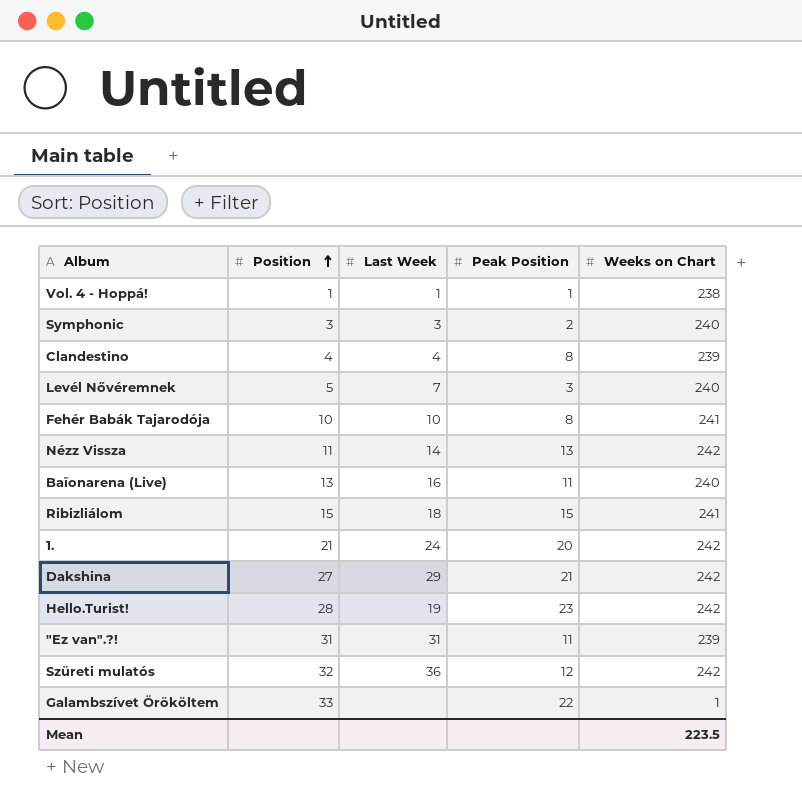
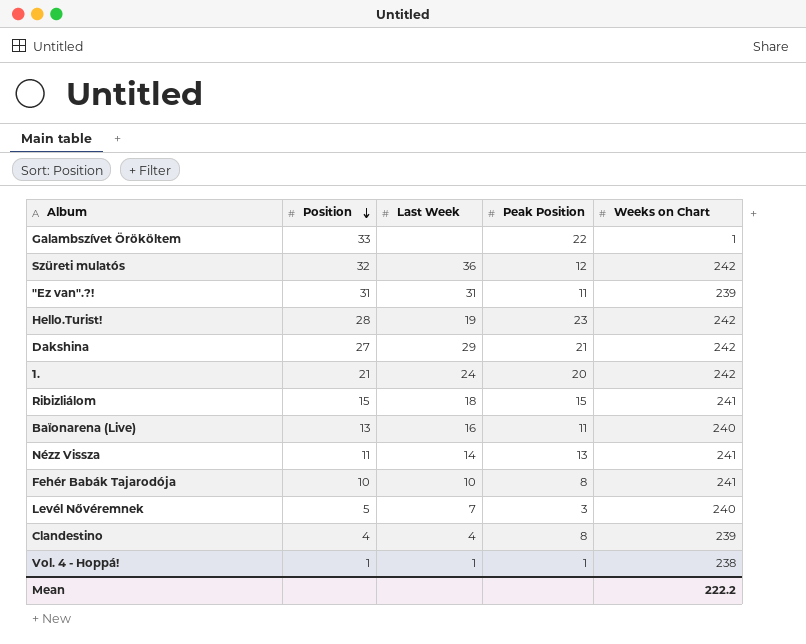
row order: Position ascending -> Position descending
row Symphonic: 3 | 3 | 2 | 240 -> none
Nézz Vissza | Weeks on Chart: 242 -> 241
Mean | Weeks on Chart: 223.5 -> 222.2

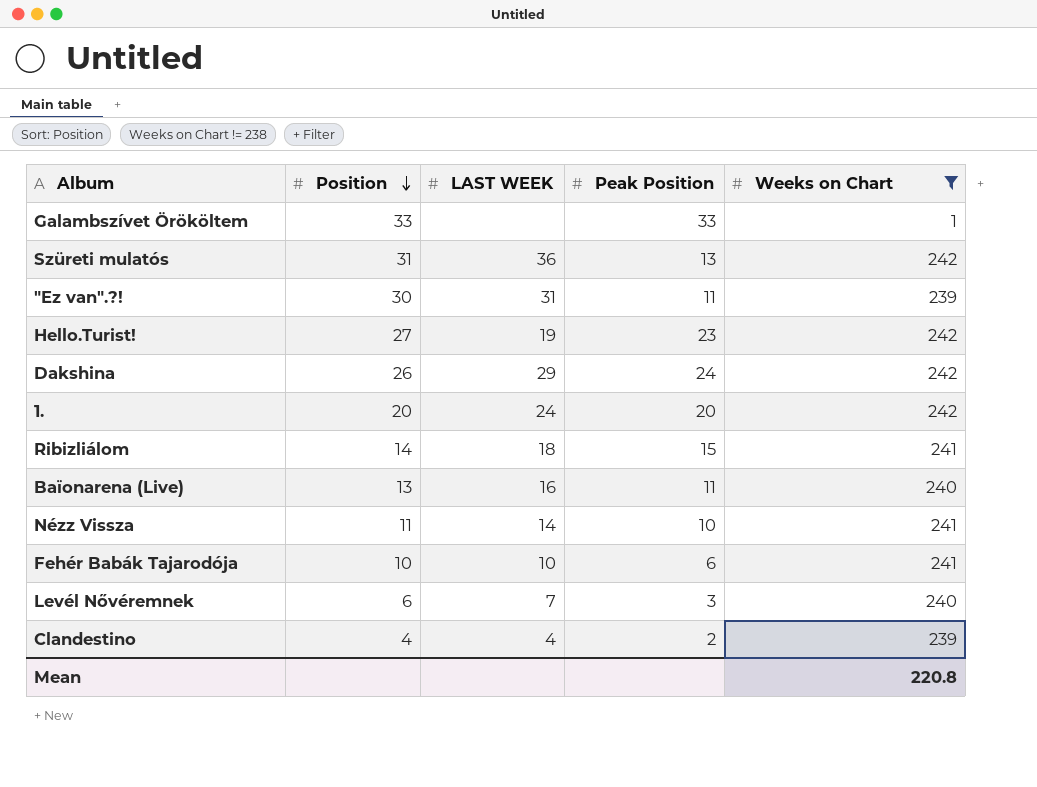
filter: none -> Weeks on Chart != 238
column name: Last Week -> LAST WEEK
Galambszívet Örököltem | Peak Position: 22 -> 33
Szüreti mulatós | Position: 32 -> 31
Szüreti mulatós | Peak Position: 12 -> 13
"Ez van".?! | Position: 31 -> 30
Hello.Turist! | Position: 28 -> 27
Dakshina | Position: 27 -> 26
Dakshina | Peak Position: 21 -> 24
1. | Position: 21 -> 20
Ribizliálom | Position: 15 -> 14
Nézz Vissza | Peak Position: 13 -> 10
Fehér Babák Tajarodója | Peak Position: 8 -> 6
Levél Nővéremnek | Position: 5 -> 6
Clandestino | Peak Position: 8 -> 2
Mean | Weeks on Chart: 222.2 -> 220.8

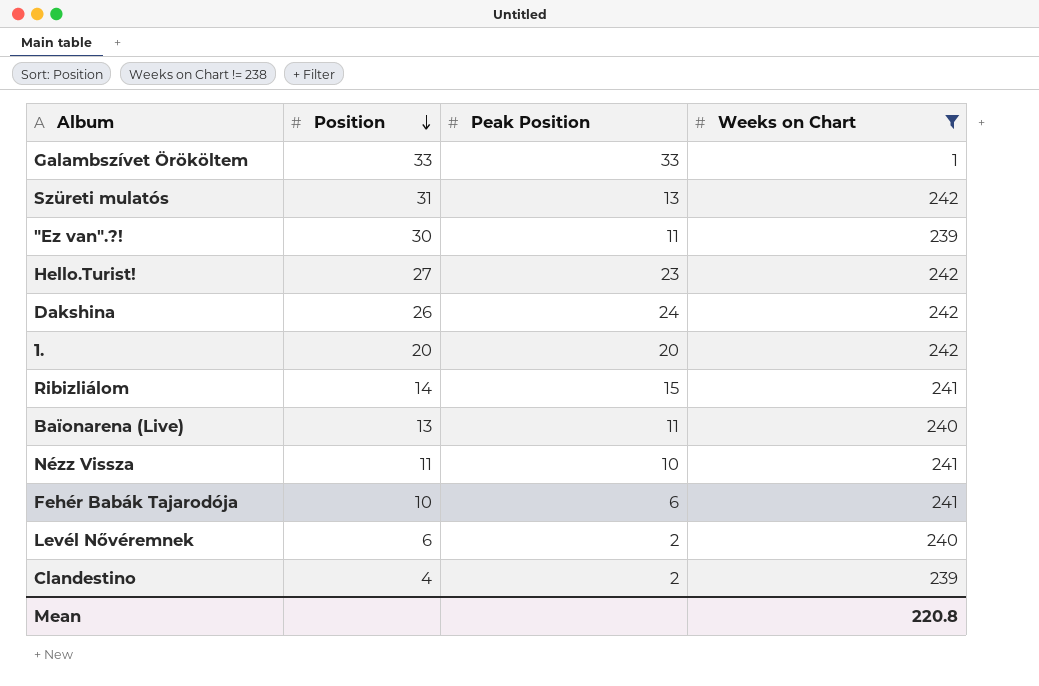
column LAST WEEK | position: 3 -> none
Levél Nővéremnek | Peak Position: 3 -> 2

